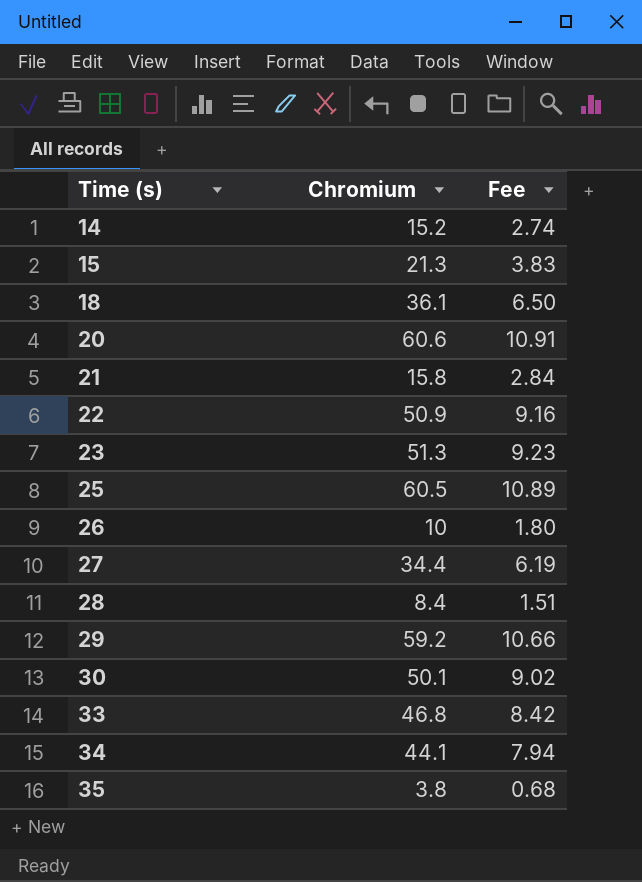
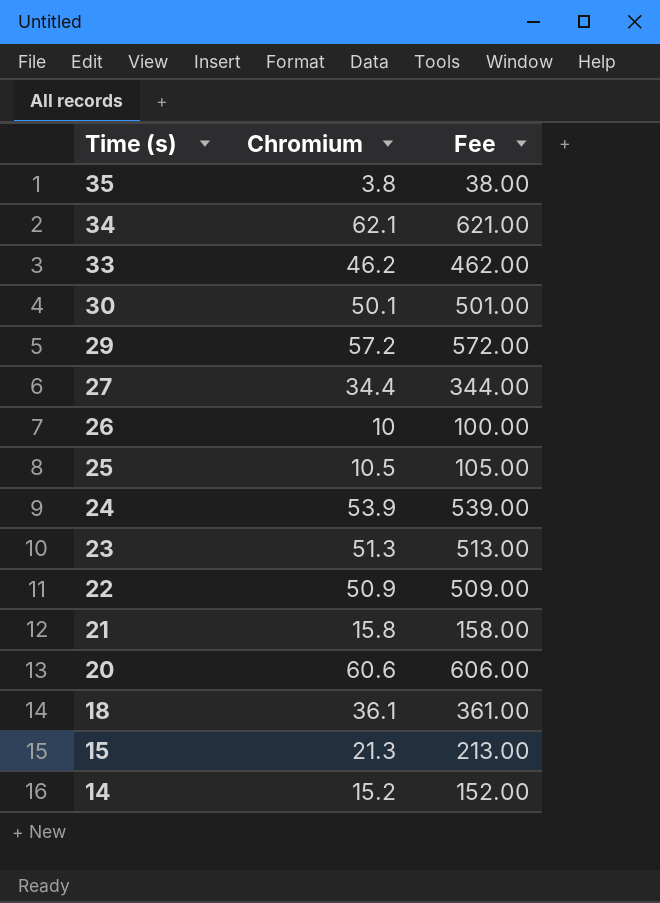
row order: Time (s) ascending -> Time (s) descending
column Fee | formula: [Chromium] * 0.18 -> [Chromium] * 10
row 28: 8.4 | 1.51 -> none
34 | Chromium: 44.1 -> 62.1
33 | Chromium: 46.8 -> 46.2
29 | Chromium: 59.2 -> 57.2
25 | Chromium: 60.5 -> 10.5
row 24: none -> 53.9 | 539.00

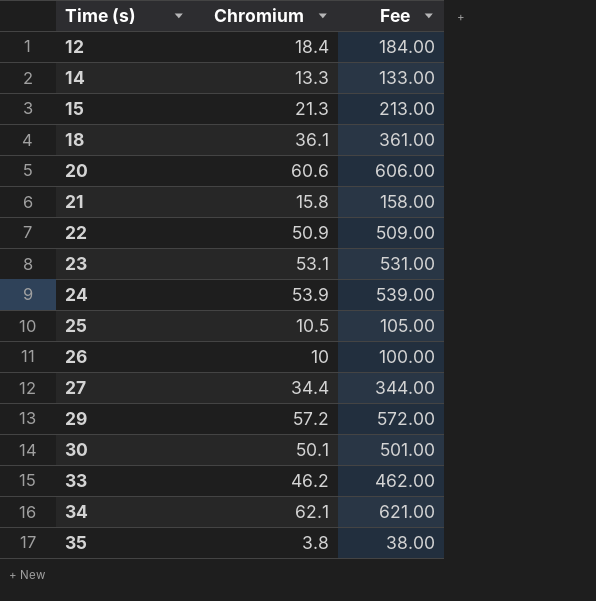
row order: Time (s) descending -> Time (s) ascending
row 12: none -> 18.4 | 184.00
14 | Chromium: 15.2 -> 13.3
14 | Fee: 152.00 -> 133.00
23 | Chromium: 51.3 -> 53.1
23 | Fee: 513.00 -> 531.00

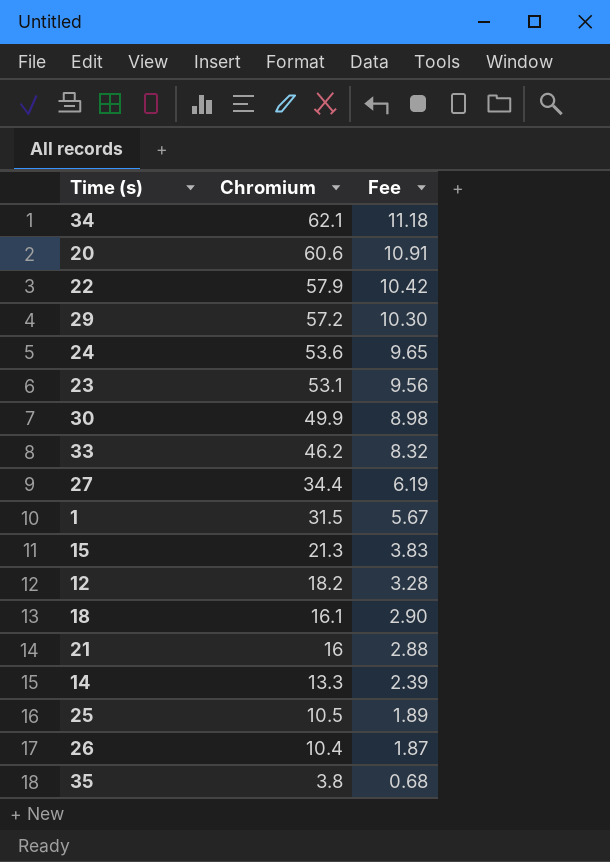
row order: Time (s) ascending -> Chromium descending
column Fee | formula: [Chromium] * 10 -> [Chromium] * 0.18
22 | Chromium: 50.9 -> 57.9
24 | Chromium: 53.9 -> 53.6
30 | Chromium: 50.1 -> 49.9
row 1: none -> 31.5 | 5.67
12 | Chromium: 18.4 -> 18.2
18 | Chromium: 36.1 -> 16.1
21 | Chromium: 15.8 -> 16
26 | Chromium: 10 -> 10.4

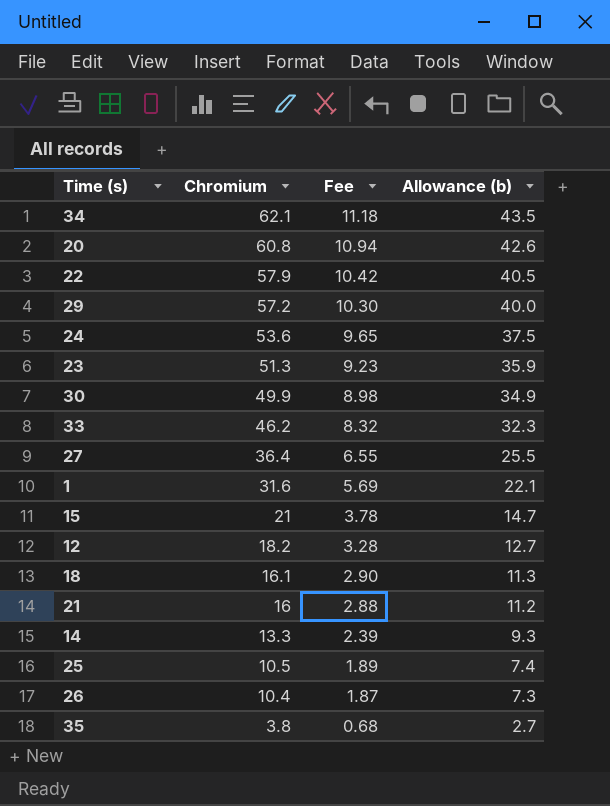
column Allowance (b) | formula: none -> [Chromium] * 0.7
20 | Chromium: 60.6 -> 60.8
20 | Fee: 10.91 -> 10.94
23 | Chromium: 53.1 -> 51.3
23 | Fee: 9.56 -> 9.23
27 | Chromium: 34.4 -> 36.4
27 | Fee: 6.19 -> 6.55
1 | Chromium: 31.5 -> 31.6
1 | Fee: 5.67 -> 5.69
15 | Chromium: 21.3 -> 21
15 | Fee: 3.83 -> 3.78

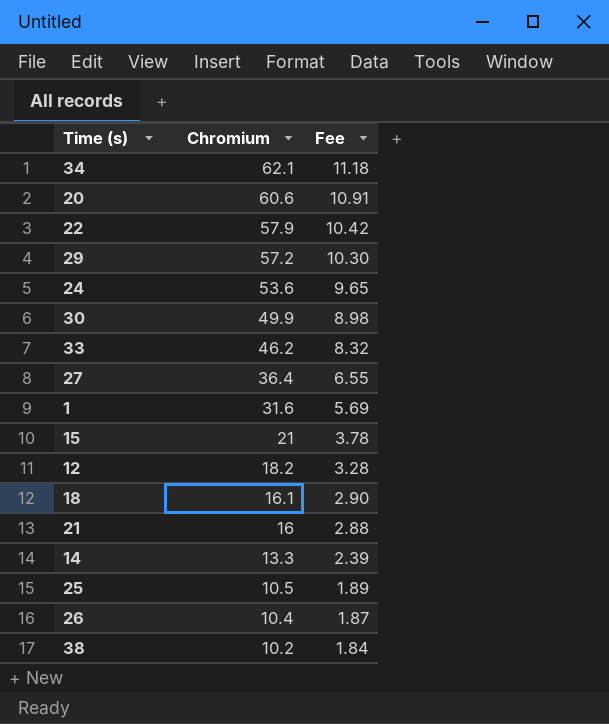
column Allowance (b) | formula: [Chromium] * 0.7 -> none
row 23: 51.3 | 9.23 | 35.9 -> none
row 35: 3.8 | 0.68 | 2.7 -> none
20 | Chromium: 60.8 -> 60.6
20 | Fee: 10.94 -> 10.91
row 38: none -> 10.2 | 1.84

